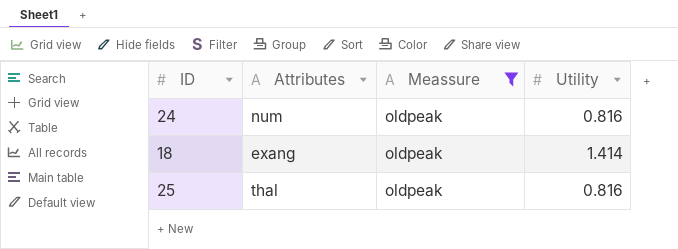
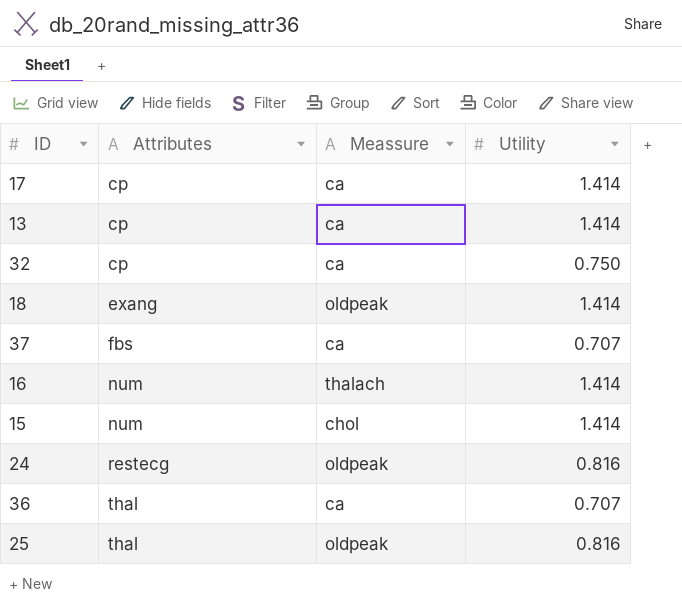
filter: Meassure = oldpeak -> none
row order: none -> Attributes ascending
24 | Attributes: num -> restecg

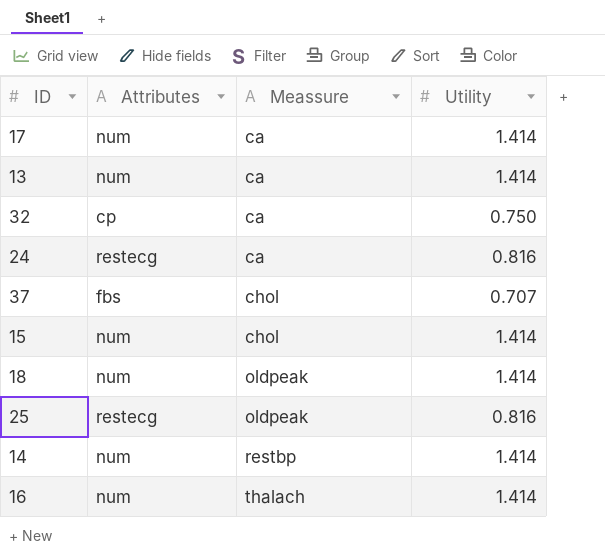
row order: Attributes ascending -> Meassure ascending
row 36: thal | ca | 0.707 -> none
17 | Attributes: cp -> num
13 | Attributes: cp -> num
24 | Meassure: oldpeak -> ca
37 | Meassure: ca -> chol
18 | Attributes: exang -> num
25 | Attributes: thal -> restecg
row 14: none -> num | restbp | 1.414

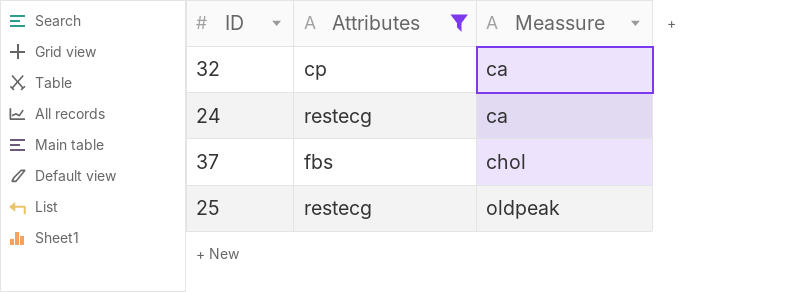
filter: none -> Attributes != num
column Utility | position: 4 -> none

